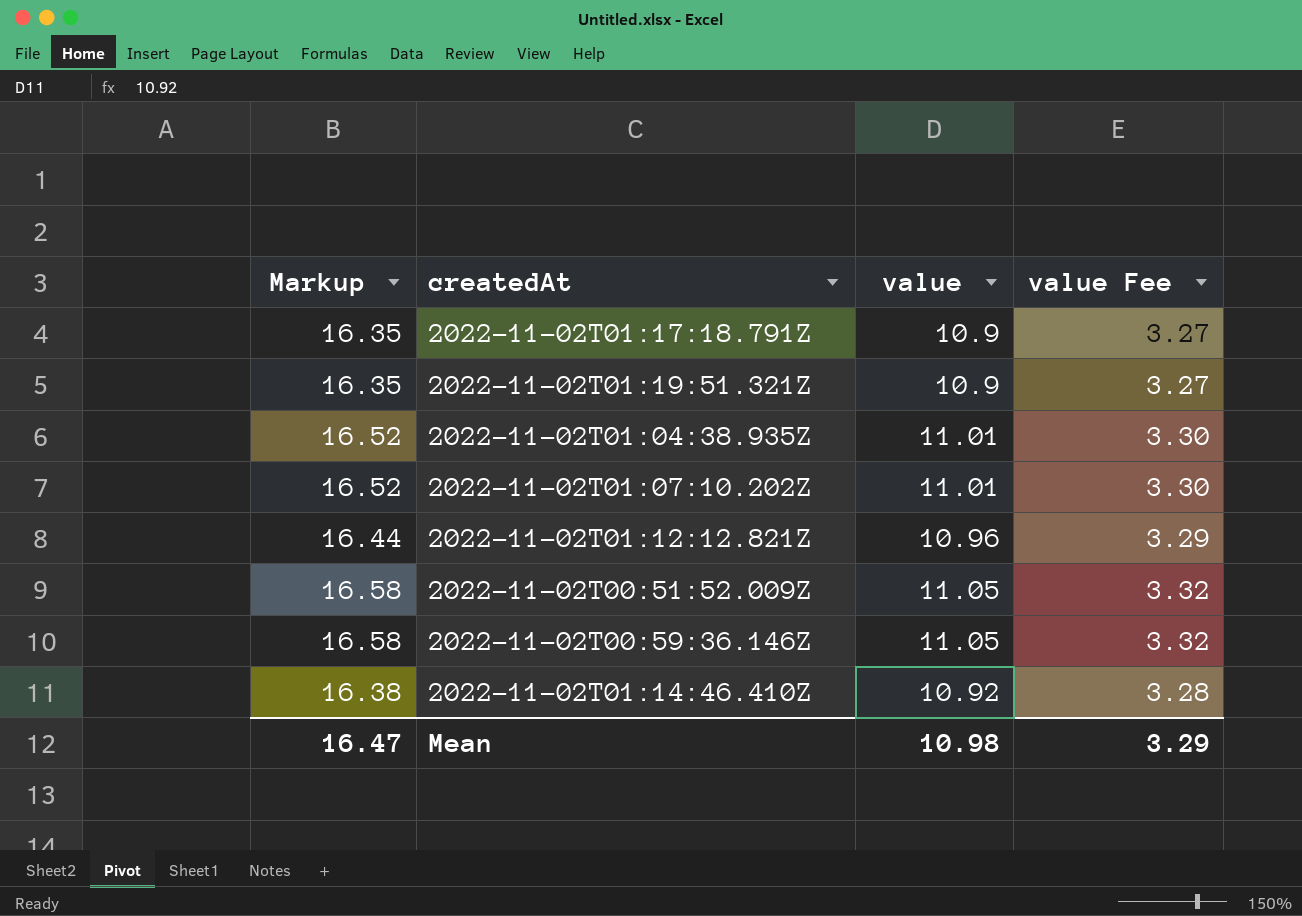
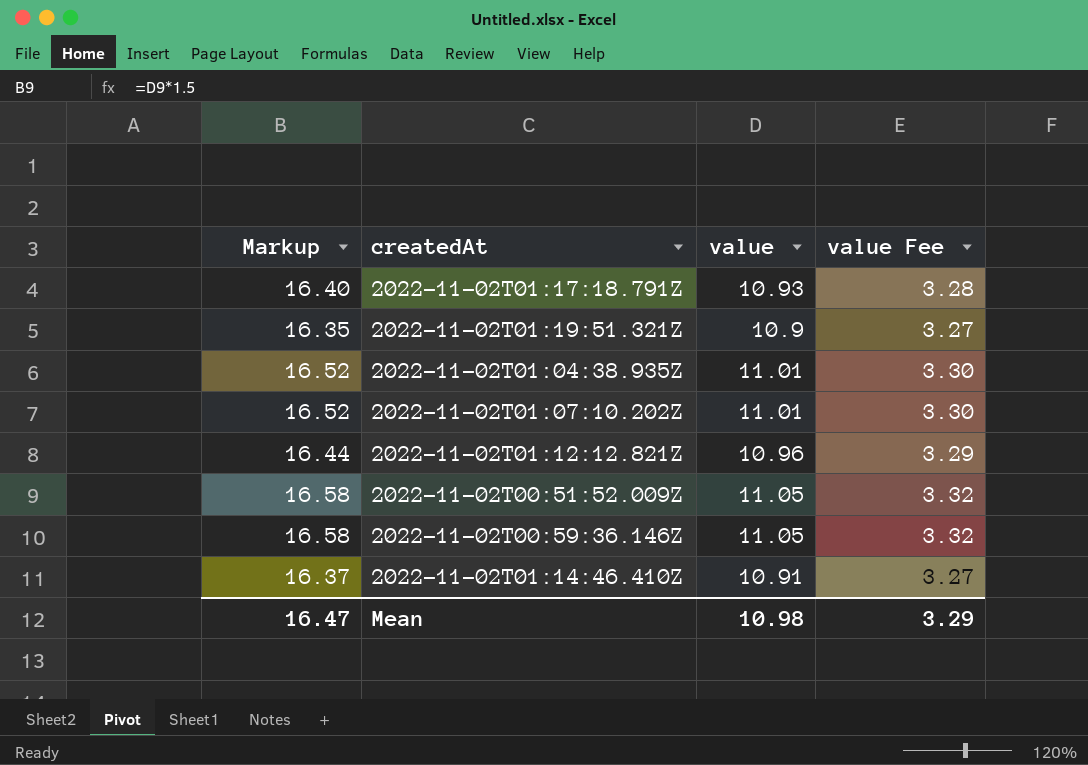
2022-11-02T01:17:18.791Z | Markup: 16.35 -> 16.40
2022-11-02T01:17:18.791Z | value: 10.9 -> 10.93
2022-11-02T01:17:18.791Z | value Fee: 3.27 -> 3.28
2022-11-02T01:14:46.410Z | Markup: 16.38 -> 16.37
2022-11-02T01:14:46.410Z | value: 10.92 -> 10.91
2022-11-02T01:14:46.410Z | value Fee: 3.28 -> 3.27

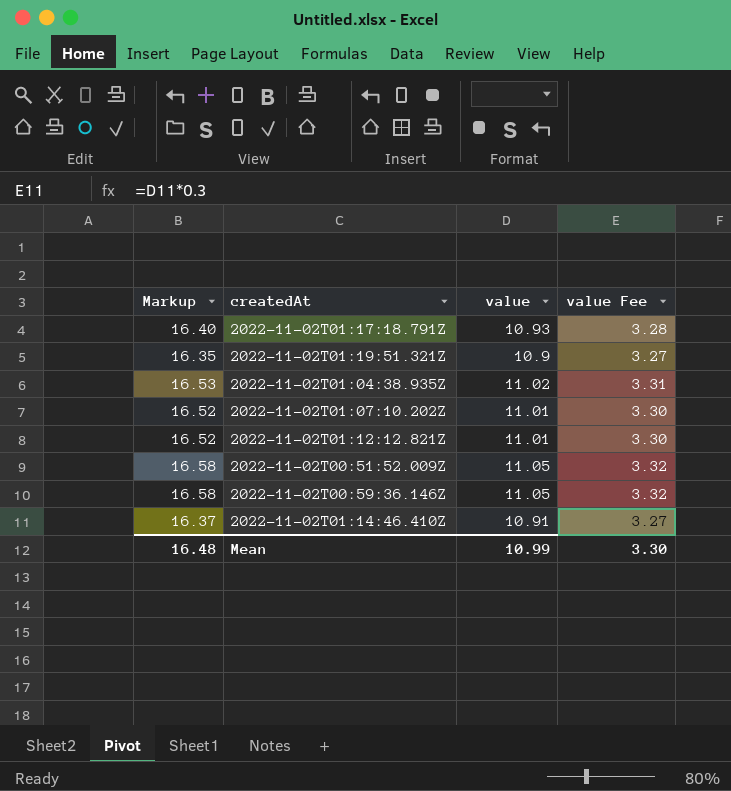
2022-11-02T01:04:38.935Z | Markup: 16.52 -> 16.53
2022-11-02T01:04:38.935Z | value: 11.01 -> 11.02
2022-11-02T01:04:38.935Z | value Fee: 3.30 -> 3.31
2022-11-02T01:12:12.821Z | Markup: 16.44 -> 16.52
2022-11-02T01:12:12.821Z | value: 10.96 -> 11.01
2022-11-02T01:12:12.821Z | value Fee: 3.29 -> 3.30
Mean | Markup: 16.47 -> 16.48
Mean | value: 10.98 -> 10.99
Mean | value Fee: 3.29 -> 3.30

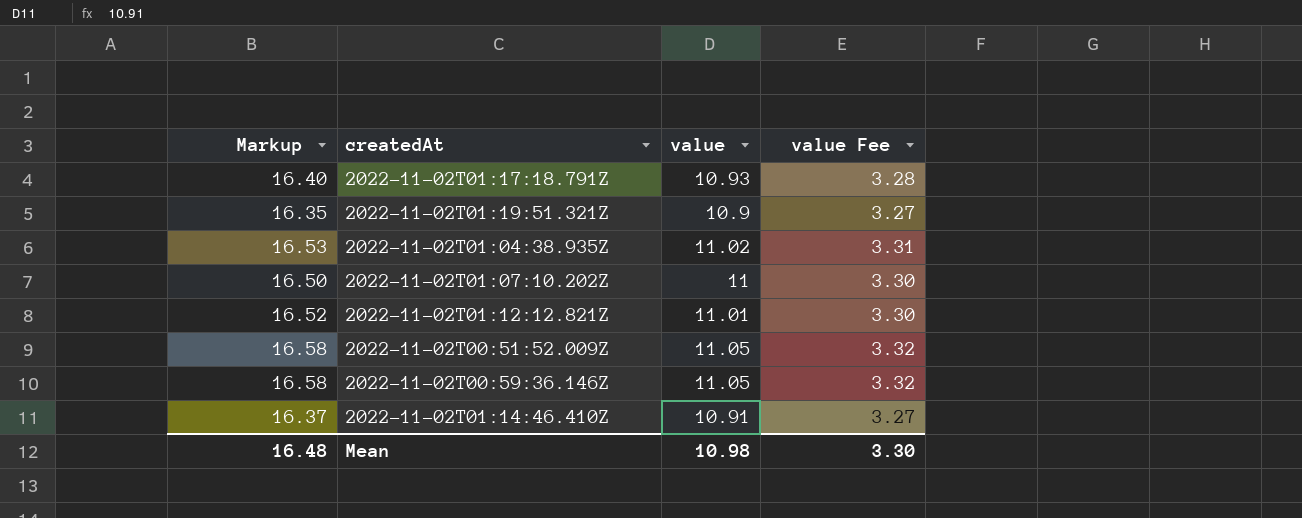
2022-11-02T01:07:10.202Z | Markup: 16.52 -> 16.50
2022-11-02T01:07:10.202Z | value: 11.01 -> 11
Mean | value: 10.99 -> 10.98

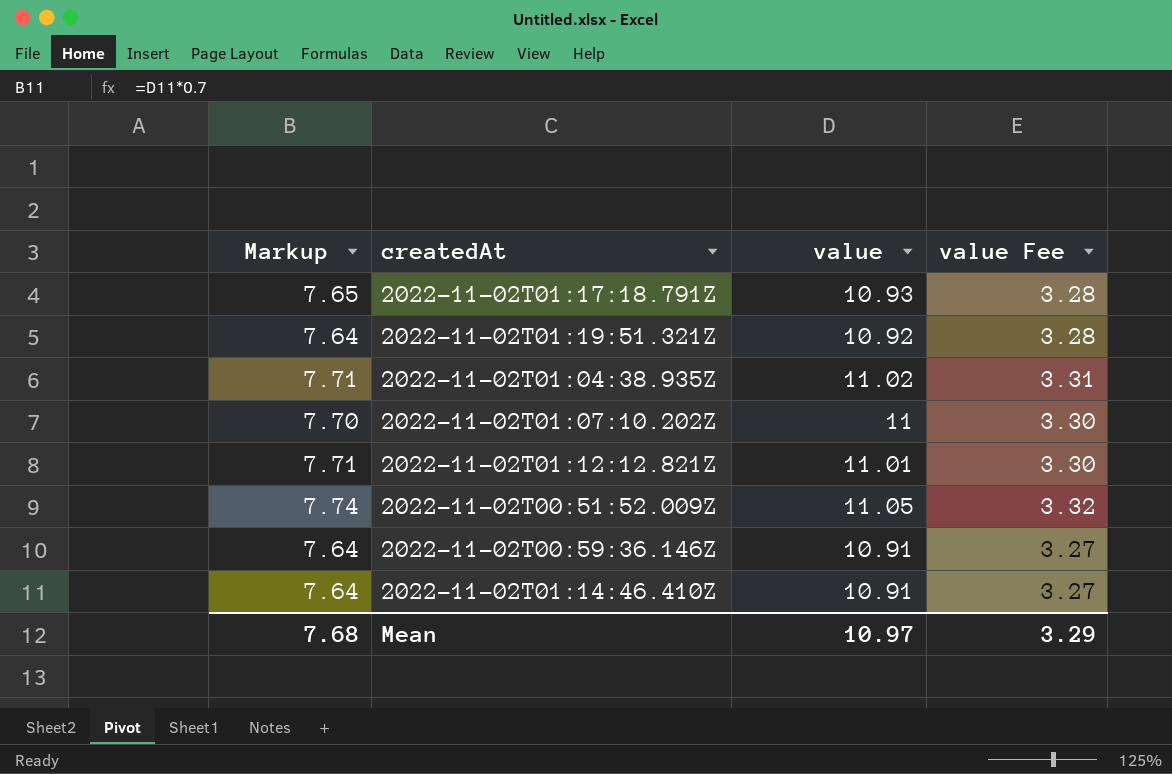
column Markup | formula: [value] * 1.5 -> [value] * 0.7
2022-11-02T01:19:51.321Z | value: 10.9 -> 10.92
2022-11-02T01:19:51.321Z | value Fee: 3.27 -> 3.28
2022-11-02T00:59:36.146Z | value: 11.05 -> 10.91
2022-11-02T00:59:36.146Z | value Fee: 3.32 -> 3.27
Mean | Markup: 16.48 -> 7.68
Mean | value: 10.98 -> 10.97
Mean | value Fee: 3.30 -> 3.29

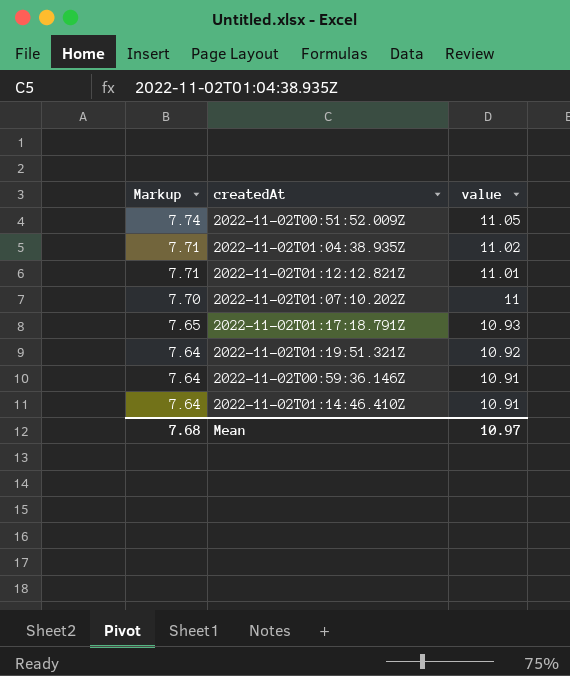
row order: none -> Markup descending
column value Fee | formula: [value] * 0.3 -> none

